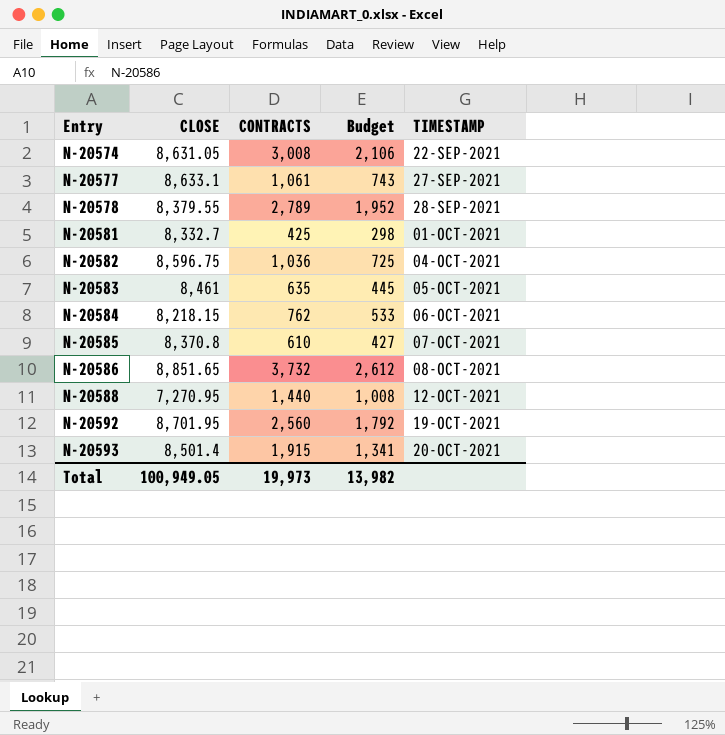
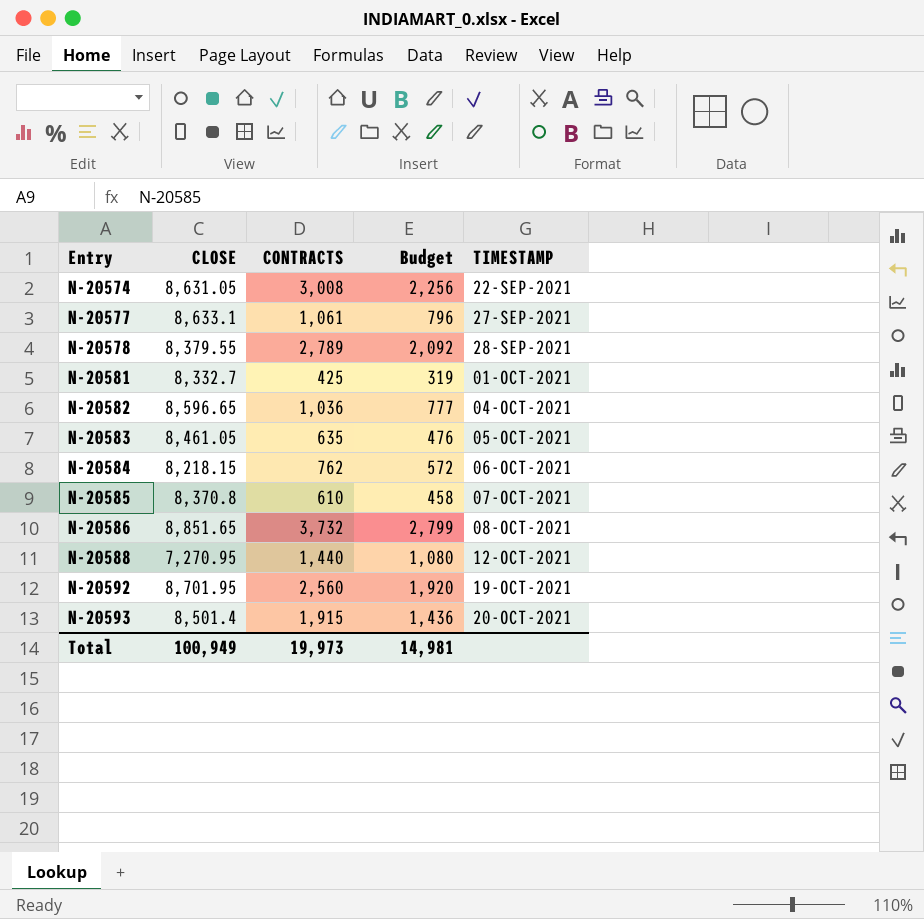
column Budget | formula: [CONTRACTS] * 0.7 -> [CONTRACTS] * 0.75
N-20582 | CLOSE: 8,596.75 -> 8,596.65
N-20583 | CLOSE: 8,461 -> 8,461.05
Total | CLOSE: 100,949.05 -> 100,949
Total | Budget: 13,982 -> 14,981

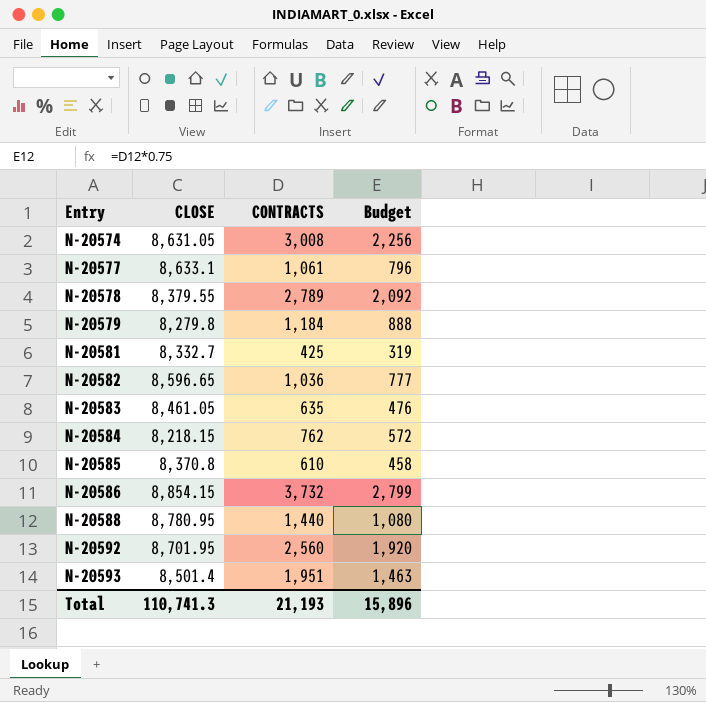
column TIMESTAMP | position: 5 -> none
row N-20579: none -> 8,279.8 | 1,184 | 888
N-20586 | CLOSE: 8,851.65 -> 8,854.15
N-20588 | CLOSE: 7,270.95 -> 8,780.95
N-20593 | CONTRACTS: 1,915 -> 1,951
N-20593 | Budget: 1,436 -> 1,463
Total | CLOSE: 100,949 -> 110,741.3
Total | CONTRACTS: 19,973 -> 21,193
Total | Budget: 14,981 -> 15,896

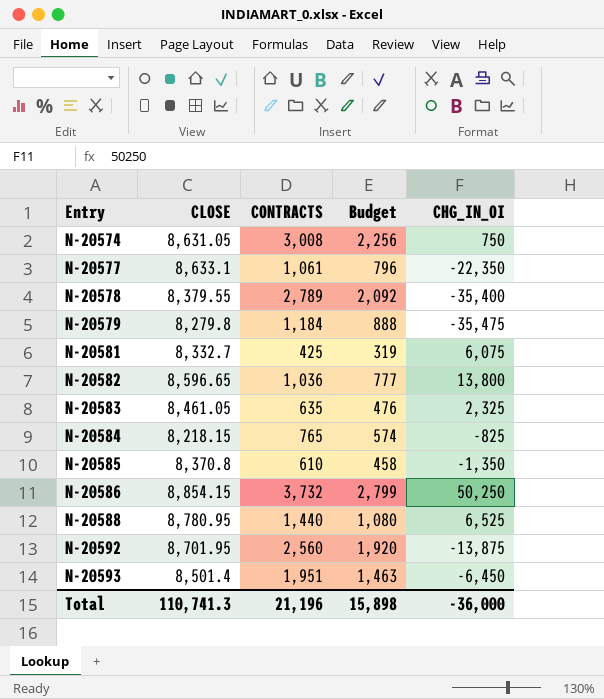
column CHG_IN_OI | position: none -> 5
N-20584 | CONTRACTS: 762 -> 765
N-20584 | Budget: 572 -> 574
Total | CONTRACTS: 21,193 -> 21,196
Total | Budget: 15,896 -> 15,898

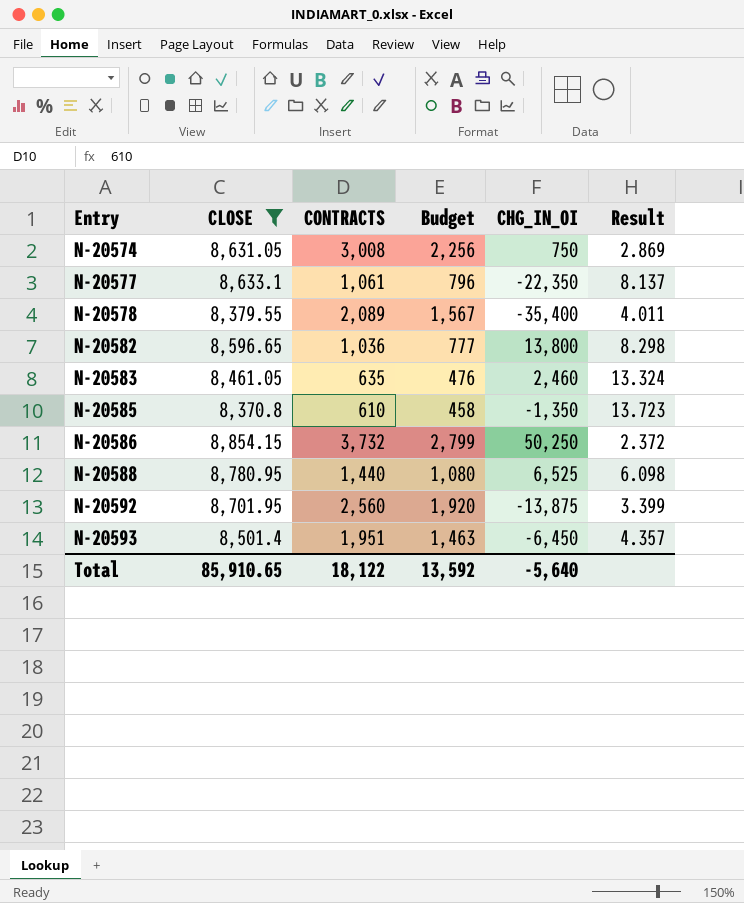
filter: none -> CLOSE >= 8,370.8
column Result | formula: none -> [CLOSE] / [CONTRACTS]
N-20578 | CONTRACTS: 2,789 -> 2,089
N-20578 | Budget: 2,092 -> 1,567
N-20583 | CHG_IN_OI: 2,325 -> 2,460
Total | CLOSE: 110,741.3 -> 85,910.65
Total | CONTRACTS: 21,196 -> 18,122
Total | Budget: 15,898 -> 13,592
Total | CHG_IN_OI: -36,000 -> -5,640

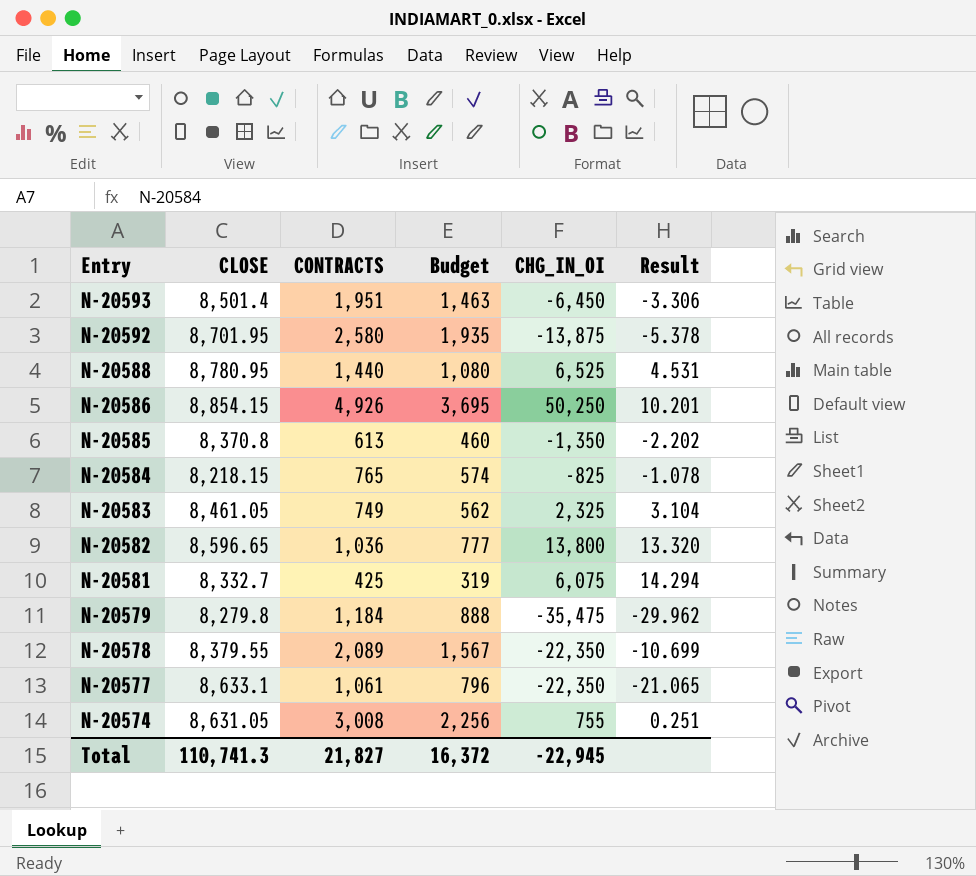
filter: CLOSE >= 8,370.8 -> none
row order: Entry ascending -> Entry descending
column Result | formula: [CLOSE] / [CONTRACTS] -> [CHG_IN_OI] / [CONTRACTS]
N-20592 | CONTRACTS: 2,560 -> 2,580
N-20592 | Budget: 1,920 -> 1,935
N-20586 | CONTRACTS: 3,732 -> 4,926
N-20586 | Budget: 2,799 -> 3,695
N-20585 | CONTRACTS: 610 -> 613
N-20585 | Budget: 458 -> 460
N-20583 | CONTRACTS: 635 -> 749
N-20583 | Budget: 476 -> 562
N-20583 | CHG_IN_OI: 2,460 -> 2,325
N-20578 | CHG_IN_OI: -35,400 -> -22,350
N-20574 | CHG_IN_OI: 750 -> 755
Total | CLOSE: 85,910.65 -> 110,741.3
Total | CONTRACTS: 18,122 -> 21,827
Total | Budget: 13,592 -> 16,372
Total | CHG_IN_OI: -5,640 -> -22,945

